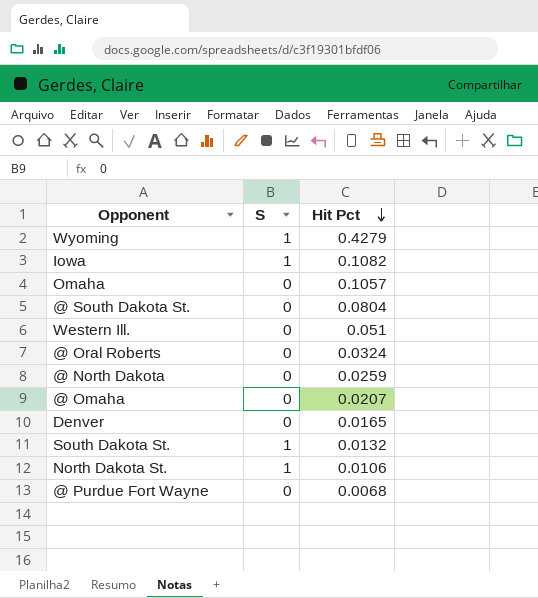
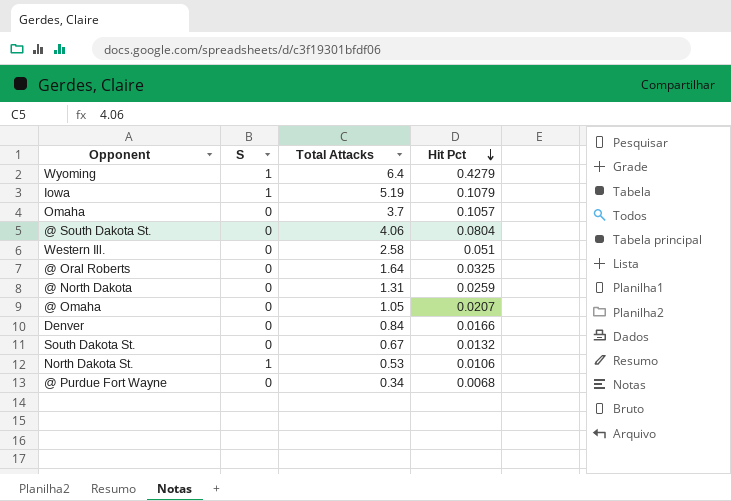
column Total Attacks | position: none -> 3
Iowa | Hit Pct: 0.1082 -> 0.1079
@ Oral Roberts | Hit Pct: 0.0324 -> 0.0325
Denver | Hit Pct: 0.0165 -> 0.0166
South Dakota St. | S: 1 -> 0

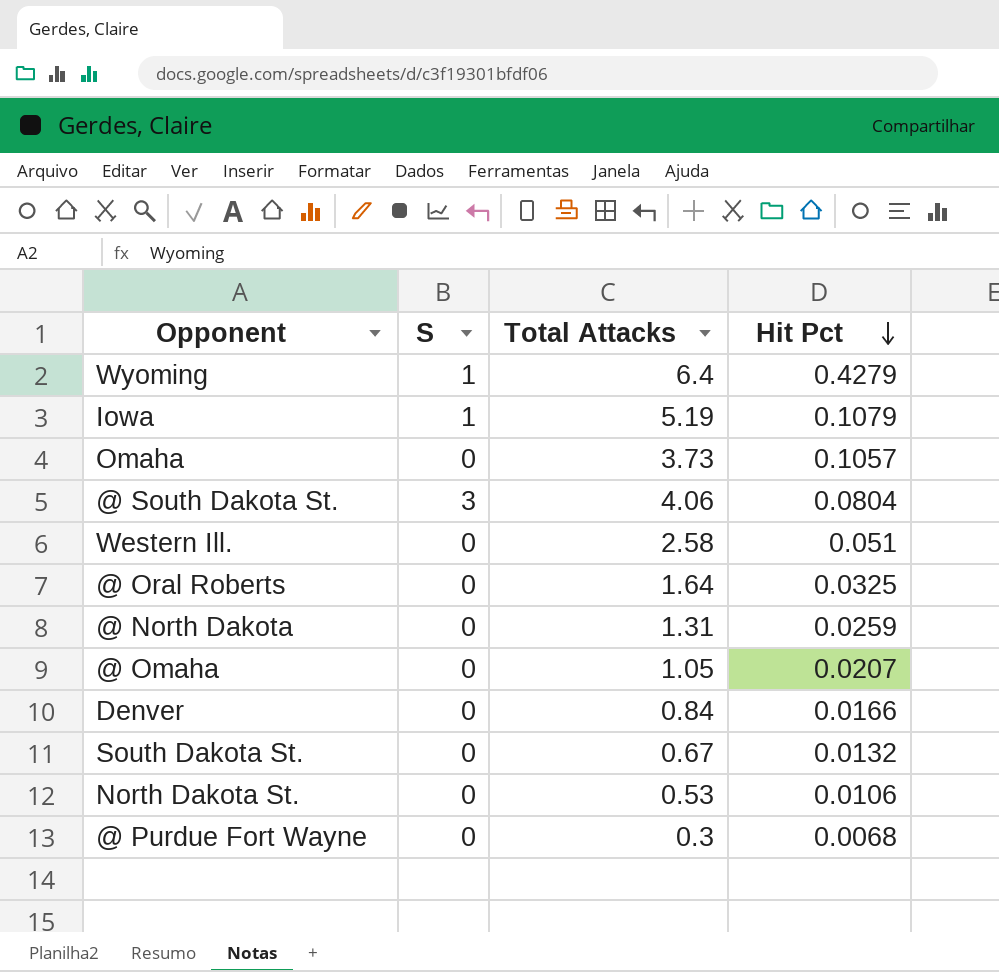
Omaha | Total Attacks: 3.7 -> 3.73
@ South Dakota St. | S: 0 -> 3
North Dakota St. | S: 1 -> 0
@ Purdue Fort Wayne | Total Attacks: 0.34 -> 0.3

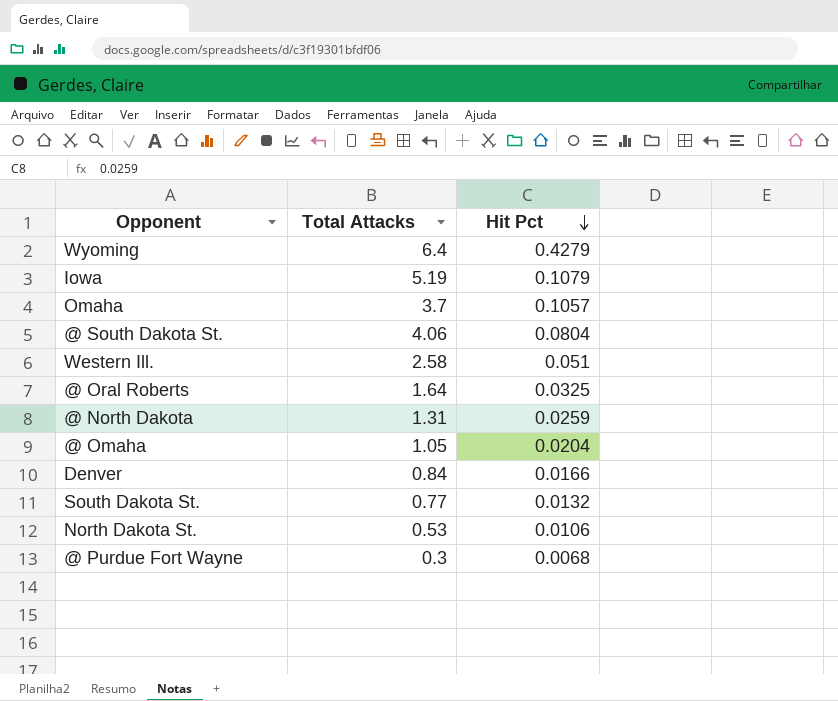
column S | position: 2 -> none
Omaha | Total Attacks: 3.73 -> 3.7
@ Omaha | Hit Pct: 0.0207 -> 0.0204
South Dakota St. | Total Attacks: 0.67 -> 0.77

